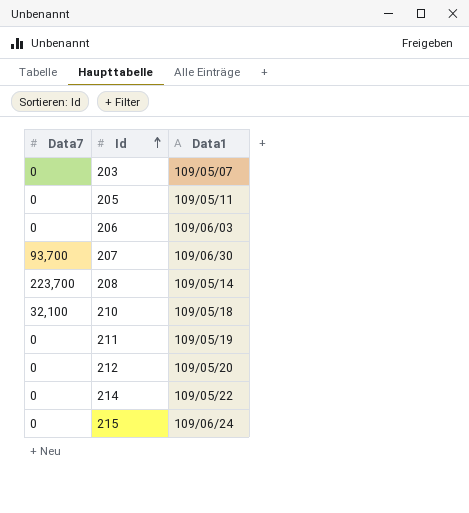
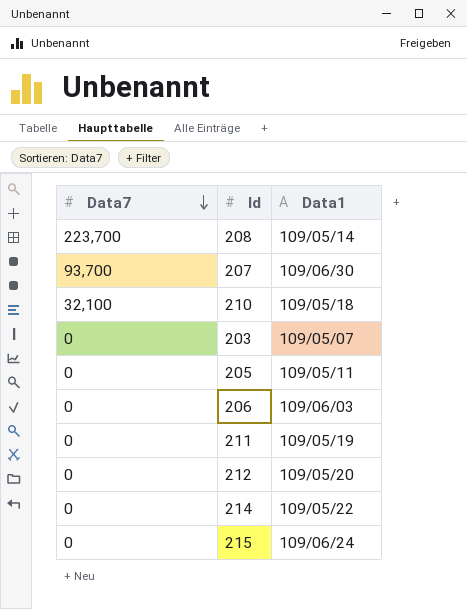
row order: Id ascending -> Data7 descending

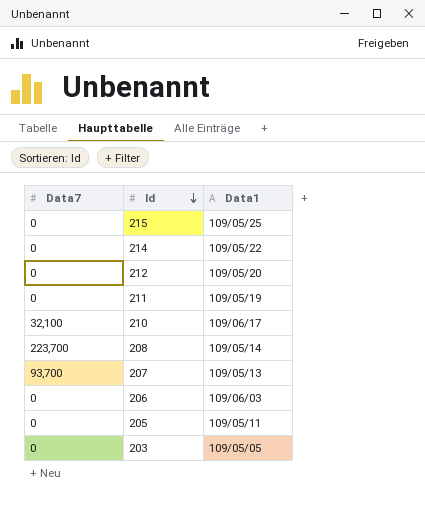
row order: Data7 descending -> Id descending
215 | Data1: 109/06/24 -> 109/05/25
210 | Data1: 109/05/18 -> 109/06/17
207 | Data1: 109/06/30 -> 109/05/13
203 | Data1: 109/05/07 -> 109/05/05

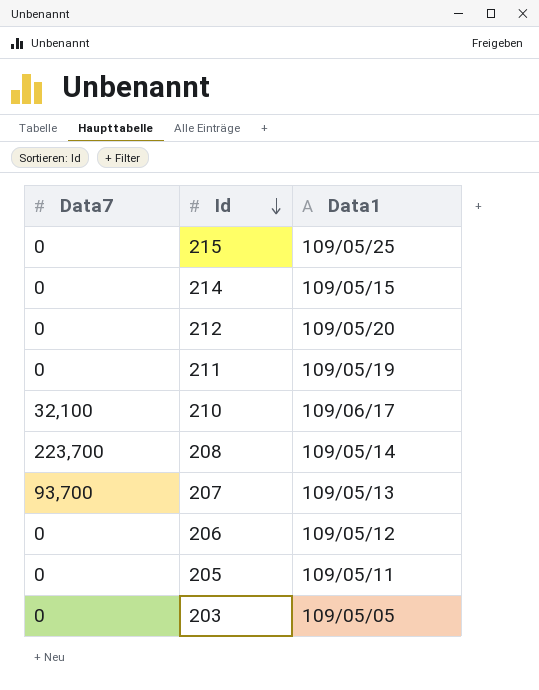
214 | Data1: 109/05/22 -> 109/05/15
206 | Data1: 109/06/03 -> 109/05/12

